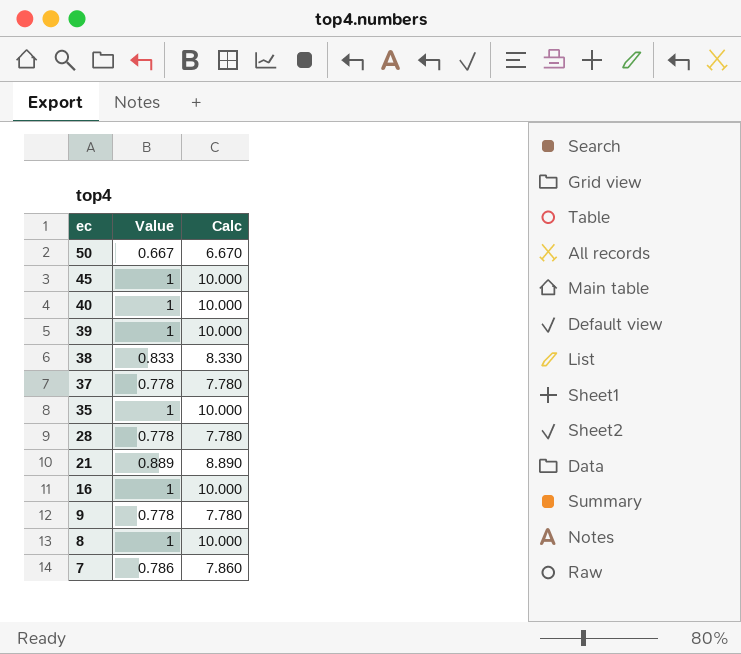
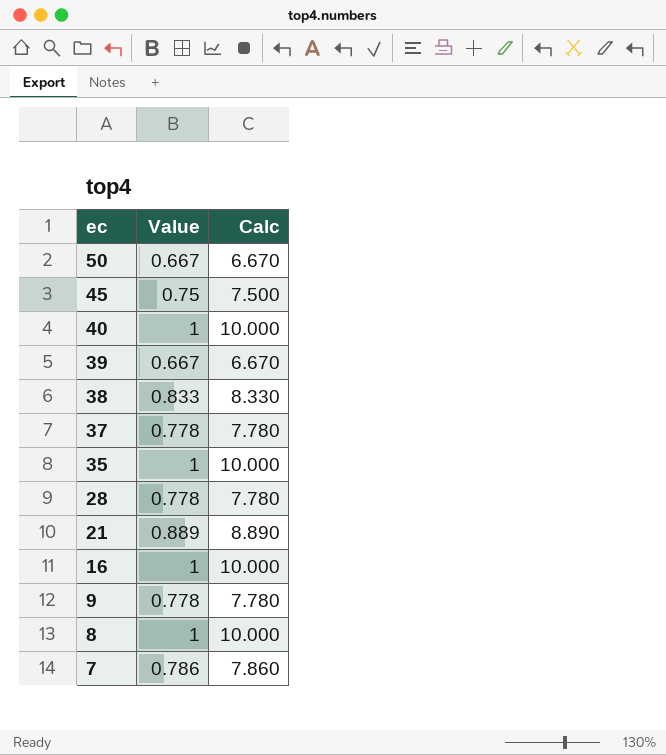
45 | Value: 1 -> 0.75
45 | Calc: 10.000 -> 7.500
39 | Value: 1 -> 0.667
39 | Calc: 10.000 -> 6.670

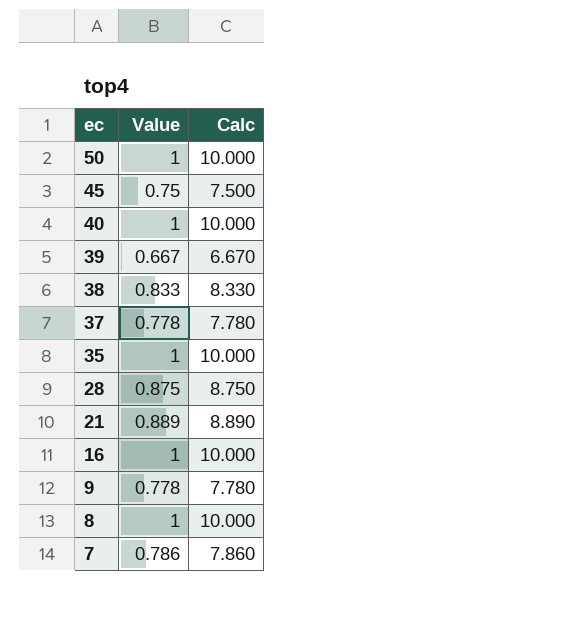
50 | Value: 0.667 -> 1
50 | Calc: 6.670 -> 10.000
28 | Value: 0.778 -> 0.875
28 | Calc: 7.780 -> 8.750

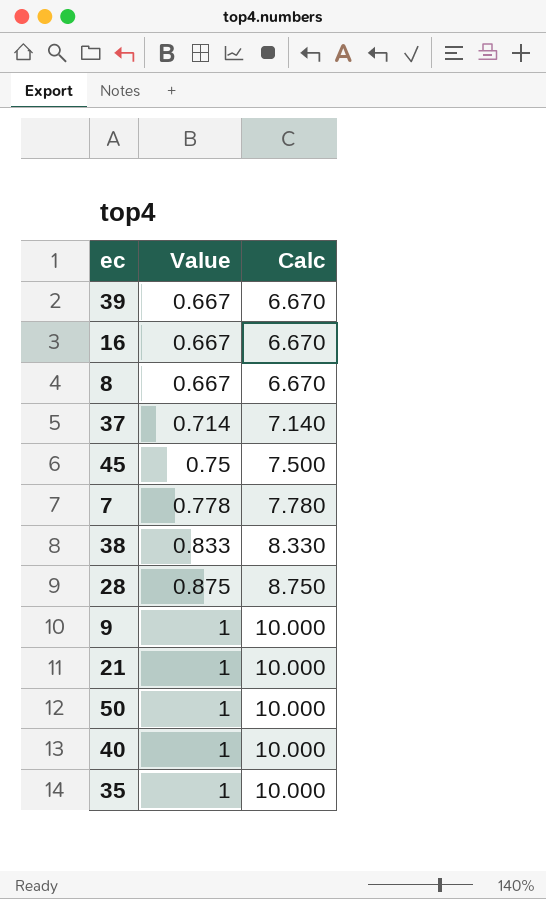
row order: ec descending -> Value ascending
16 | Value: 1 -> 0.667
16 | Calc: 10.000 -> 6.670
8 | Value: 1 -> 0.667
8 | Calc: 10.000 -> 6.670
37 | Value: 0.778 -> 0.714
37 | Calc: 7.780 -> 7.140
7 | Value: 0.786 -> 0.778
7 | Calc: 7.860 -> 7.780
9 | Value: 0.778 -> 1
9 | Calc: 7.780 -> 10.000
21 | Value: 0.889 -> 1
21 | Calc: 8.890 -> 10.000

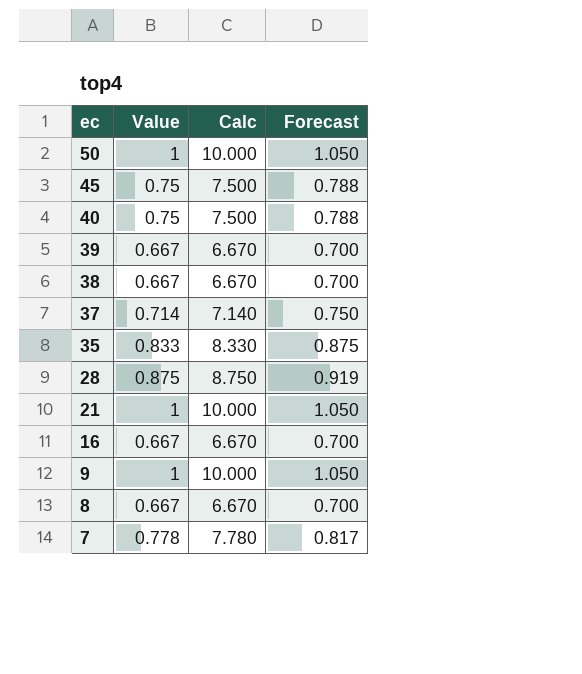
row order: Value ascending -> ec descending
column Forecast | formula: none -> [Value] * 1.05
40 | Value: 1 -> 0.75
40 | Calc: 10.000 -> 7.500
38 | Value: 0.833 -> 0.667
38 | Calc: 8.330 -> 6.670
35 | Value: 1 -> 0.833
35 | Calc: 10.000 -> 8.330

